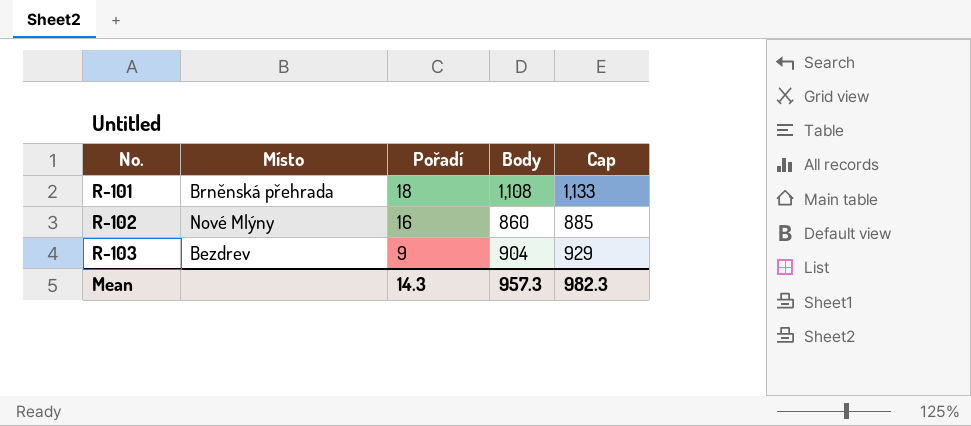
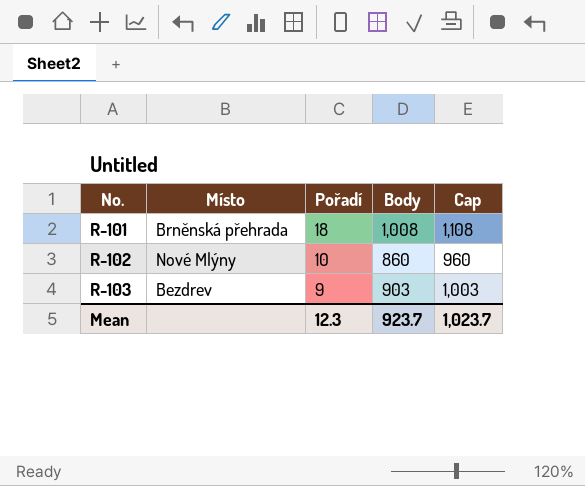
column Cap | formula: [Body] + 25 -> [Body] + 100
R-101 | Body: 1,108 -> 1,008
R-102 | Pořadí: 16 -> 10
R-103 | Body: 904 -> 903
Mean | Pořadí: 14.3 -> 12.3
Mean | Body: 957.3 -> 923.7
Mean | Cap: 982.3 -> 1,023.7

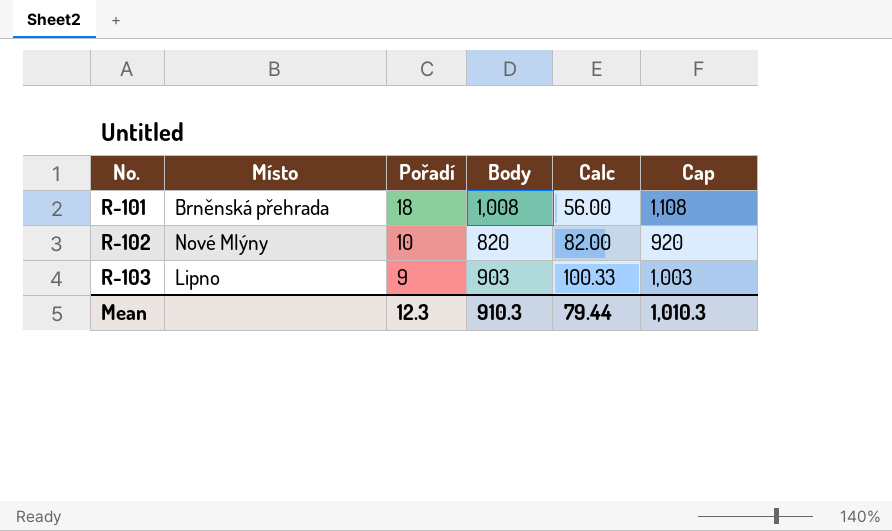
column Calc | formula: none -> [Body] / [Pořadí]
R-102 | Body: 860 -> 820
R-102 | Cap: 960 -> 920
R-103 | Místo: Bezdrev -> Lipno
Mean | Body: 923.7 -> 910.3
Mean | Cap: 1,023.7 -> 1,010.3

